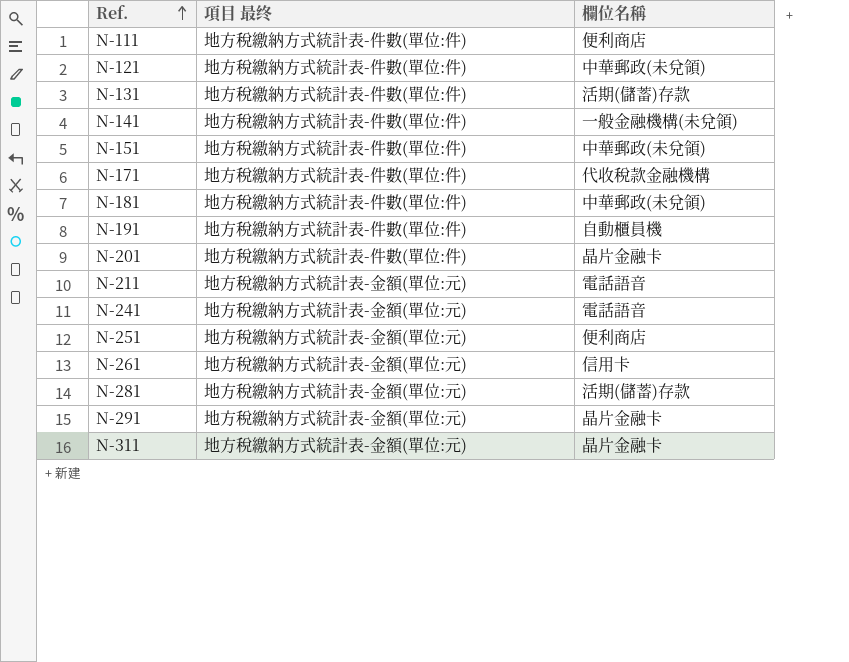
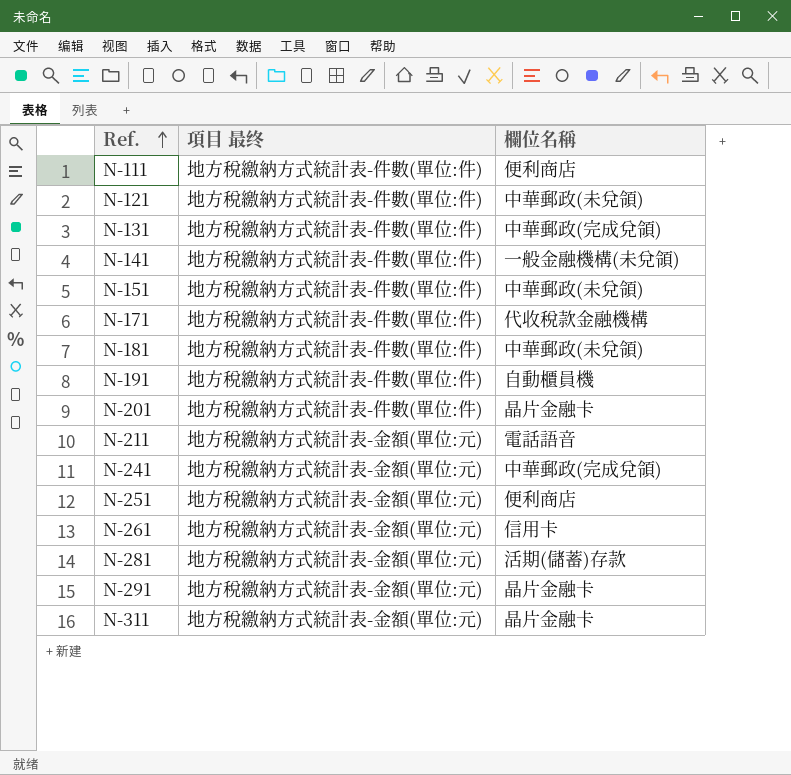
N-131 | 欄位名稱: 活期(儲蓄)存款 -> 中華郵政(完成兌領)
N-241 | 欄位名稱: 電話語音 -> 中華郵政(完成兌領)

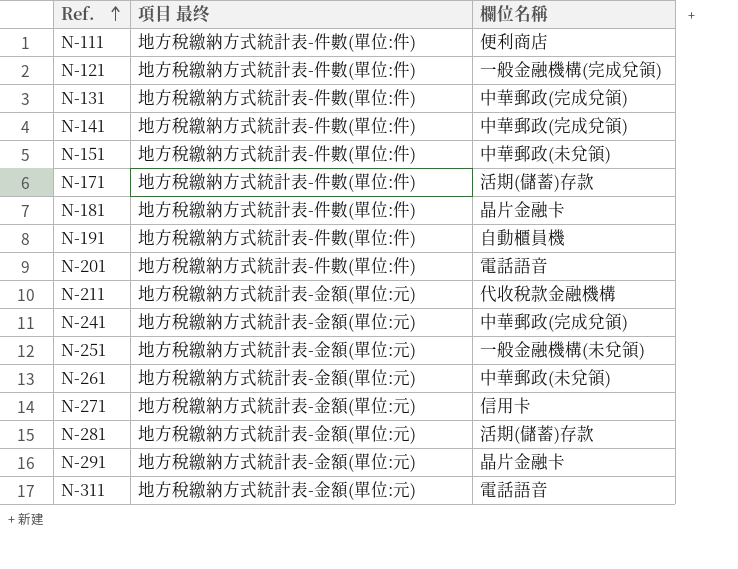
N-121 | 欄位名稱: 中華郵政(未兌領) -> 一般金融機構(完成兌領)
N-141 | 欄位名稱: 一般金融機構(未兌領) -> 中華郵政(完成兌領)
N-171 | 欄位名稱: 代收稅款金融機構 -> 活期(儲蓄)存款
N-181 | 欄位名稱: 中華郵政(未兌領) -> 晶片金融卡
N-201 | 欄位名稱: 晶片金融卡 -> 電話語音
N-211 | 欄位名稱: 電話語音 -> 代收稅款金融機構
N-251 | 欄位名稱: 便利商店 -> 一般金融機構(未兌領)
N-261 | 欄位名稱: 信用卡 -> 中華郵政(未兌領)
row N-271: none -> 地方稅繳納方式統計表-金額(單位:元) | 信用卡
N-311 | 欄位名稱: 晶片金融卡 -> 電話語音

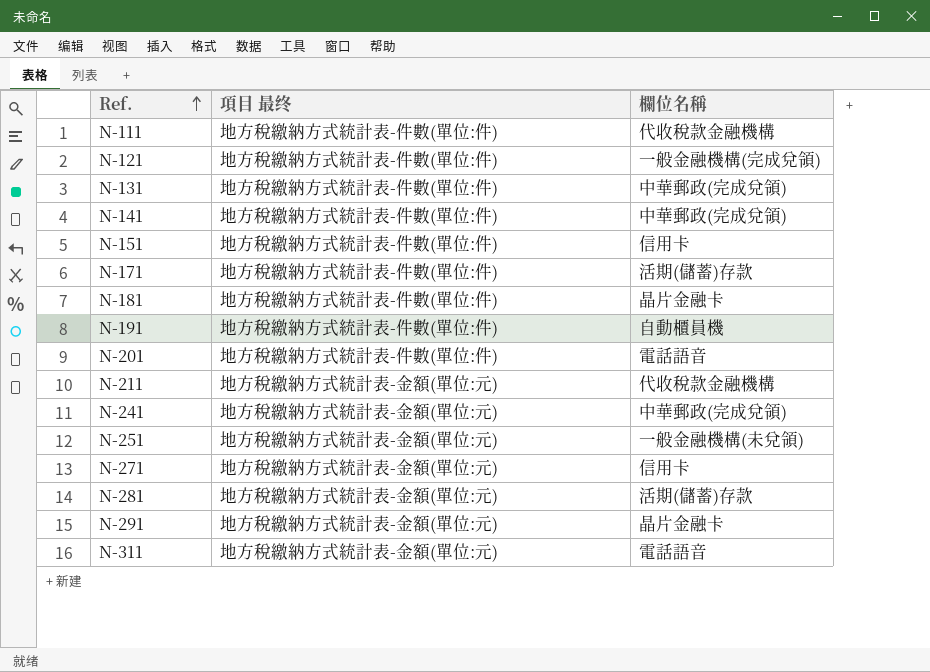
row N-261: 地方稅繳納方式統計表-金額(單位:元) | 中華郵政(未兌領) -> none
N-111 | 欄位名稱: 便利商店 -> 代收稅款金融機構
N-151 | 欄位名稱: 中華郵政(未兌領) -> 信用卡

